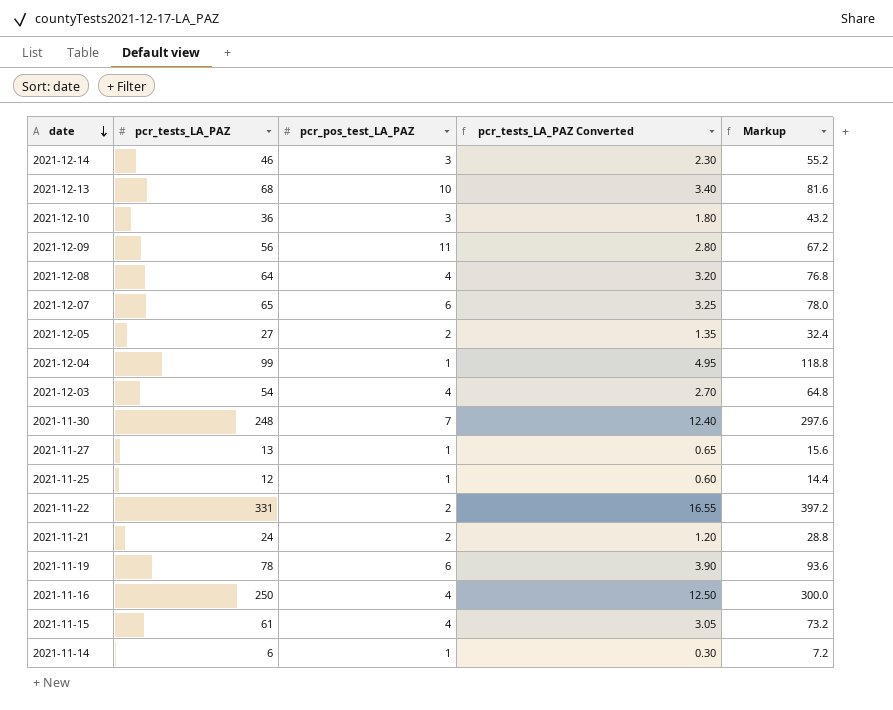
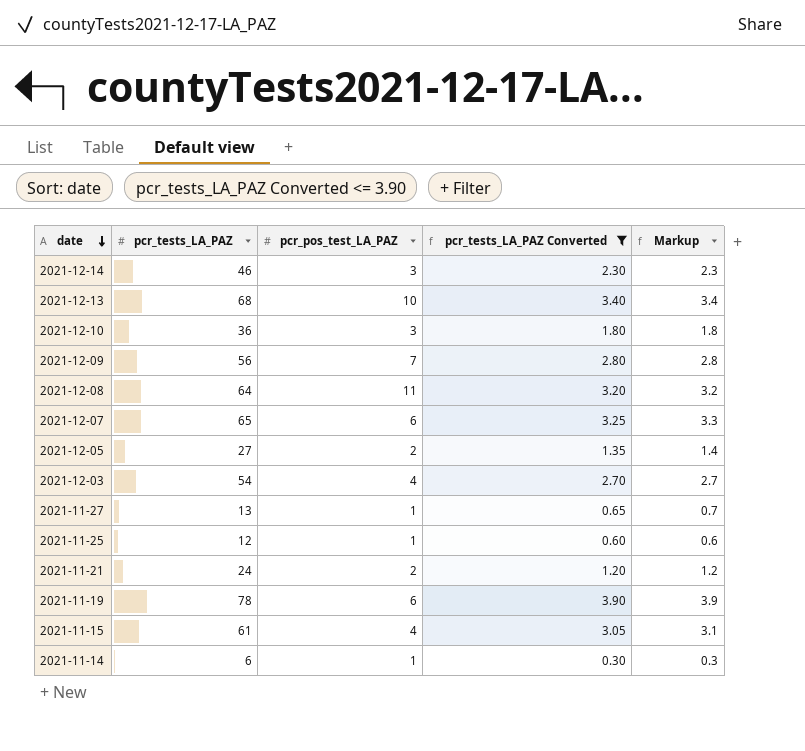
filter: none -> pcr_tests_LA_PAZ Converted <= 3.90
column Markup | formula: [pcr_tests_LA_PAZ] * 1.2 -> [pcr_tests_LA_PAZ] * 0.05
2021-12-09 | pcr_pos_test_LA_PAZ: 11 -> 7
2021-12-08 | pcr_pos_test_LA_PAZ: 4 -> 11

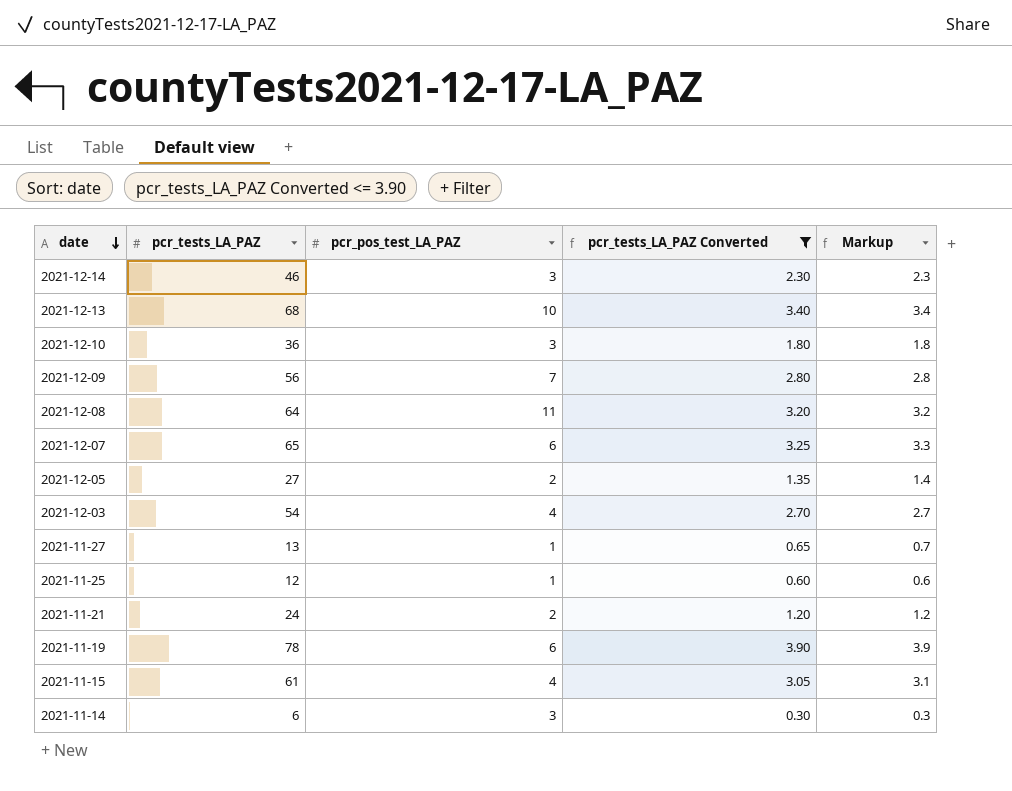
2021-11-14 | pcr_pos_test_LA_PAZ: 1 -> 3

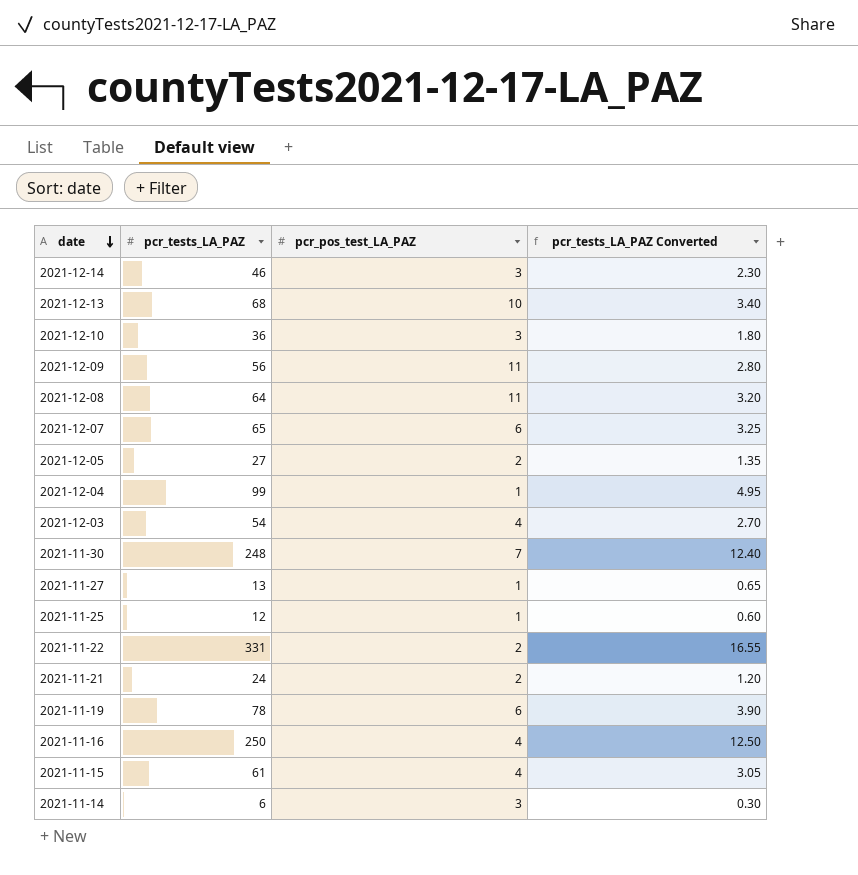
filter: pcr_tests_LA_PAZ Converted <= 3.90 -> none
column Markup | formula: [pcr_tests_LA_PAZ] * 0.05 -> none
2021-12-09 | pcr_pos_test_LA_PAZ: 7 -> 11

